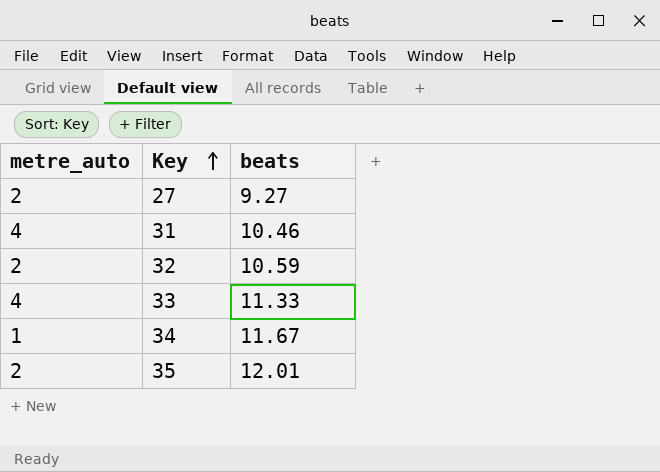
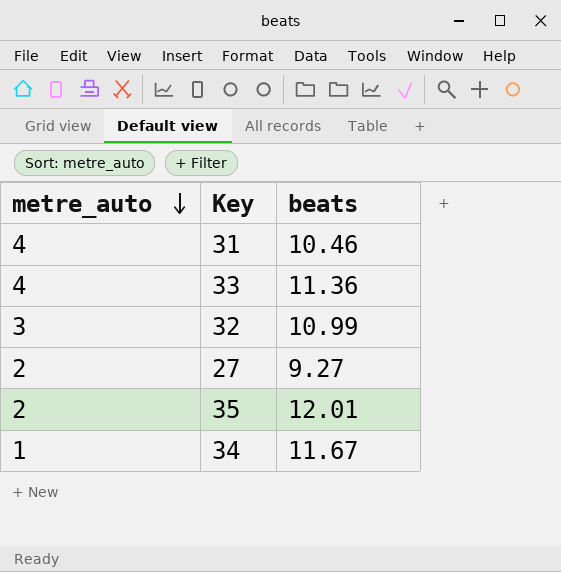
row order: Key ascending -> metre_auto descending
33 | beats: 11.33 -> 11.36
32 | metre_auto: 2 -> 3
32 | beats: 10.59 -> 10.99

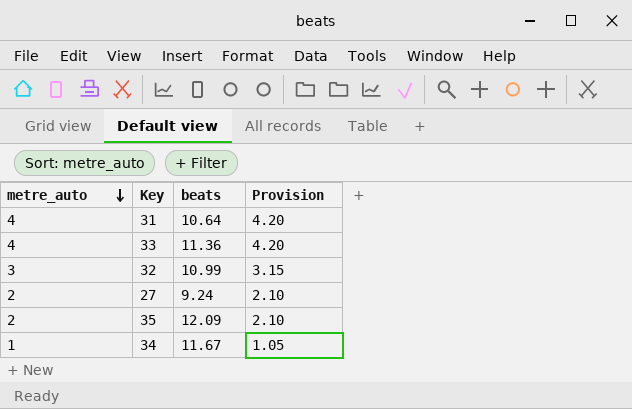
column Provision | formula: none -> [metre_auto] * 1.05
31 | beats: 10.46 -> 10.64
27 | beats: 9.27 -> 9.24
35 | beats: 12.01 -> 12.09

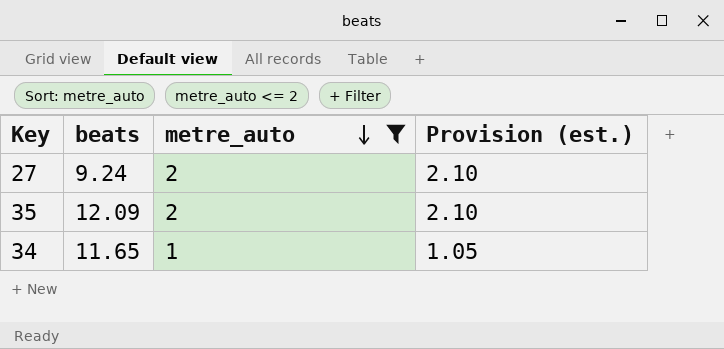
filter: none -> metre_auto <= 2
column metre_auto | position: 1 -> 3
column name: Provision -> Provision (est.)
34 | beats: 11.67 -> 11.65

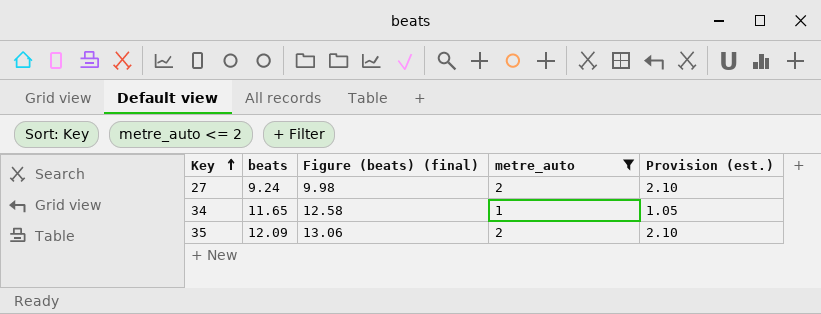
row order: metre_auto descending -> Key ascending
column Figure (beats) (final) | formula: none -> [beats] * 1.08

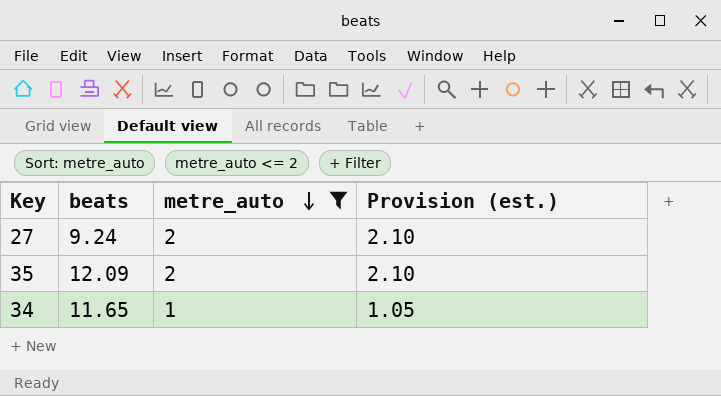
row order: Key ascending -> metre_auto descending
column Figure (beats) (final) | formula: [beats] * 1.08 -> none

